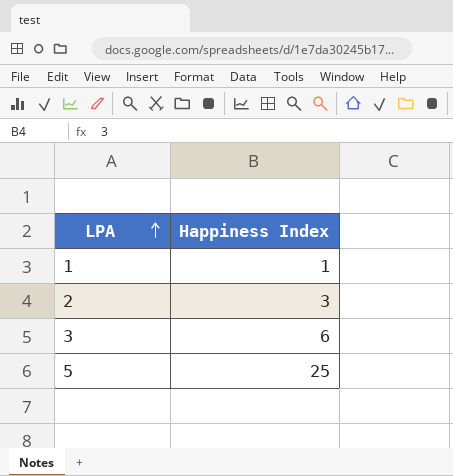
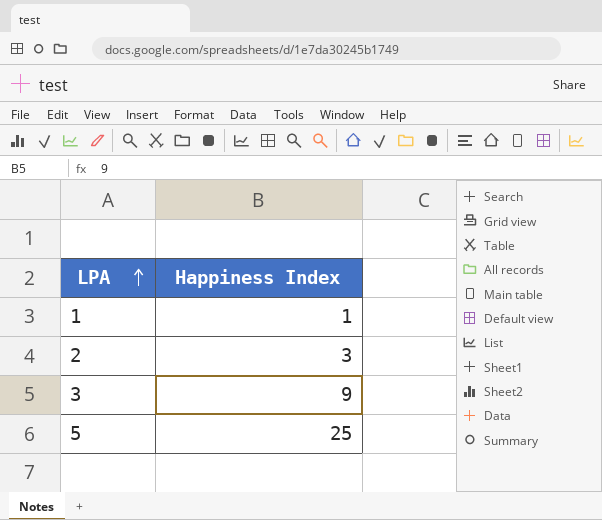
3 | Happiness Index: 6 -> 9

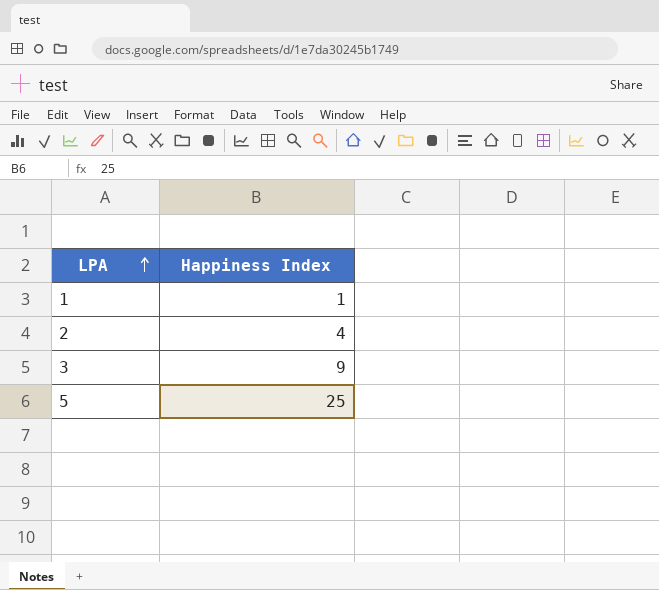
2 | Happiness Index: 3 -> 4

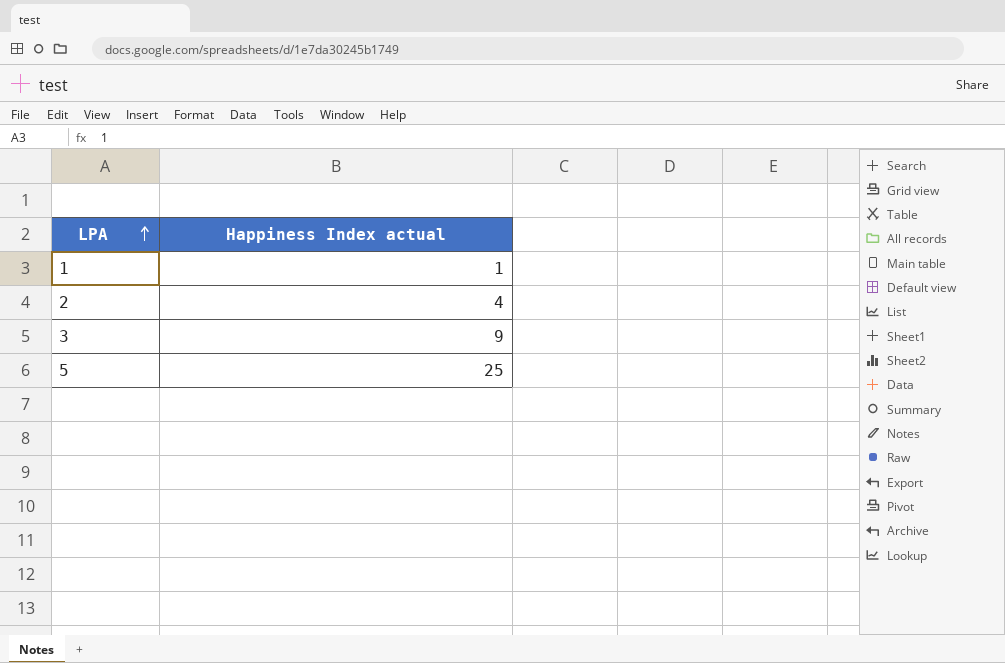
column name: Happiness Index -> Happiness Index actual

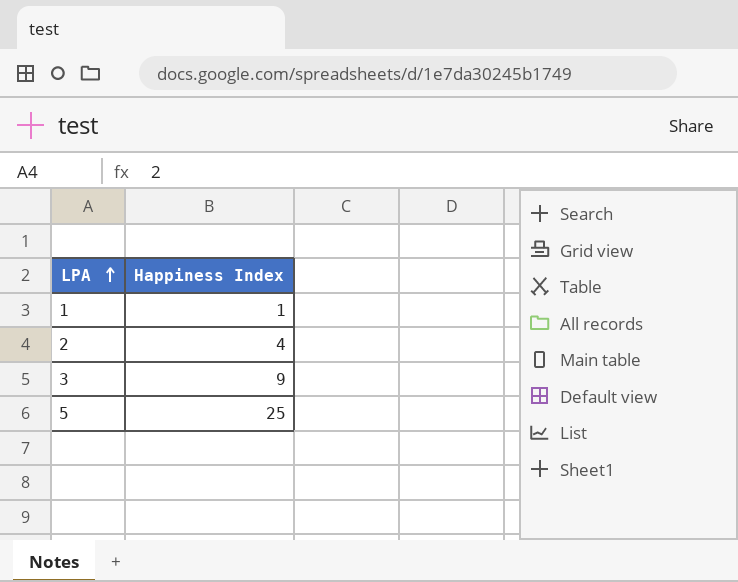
column name: Happiness Index actual -> Happiness Index

